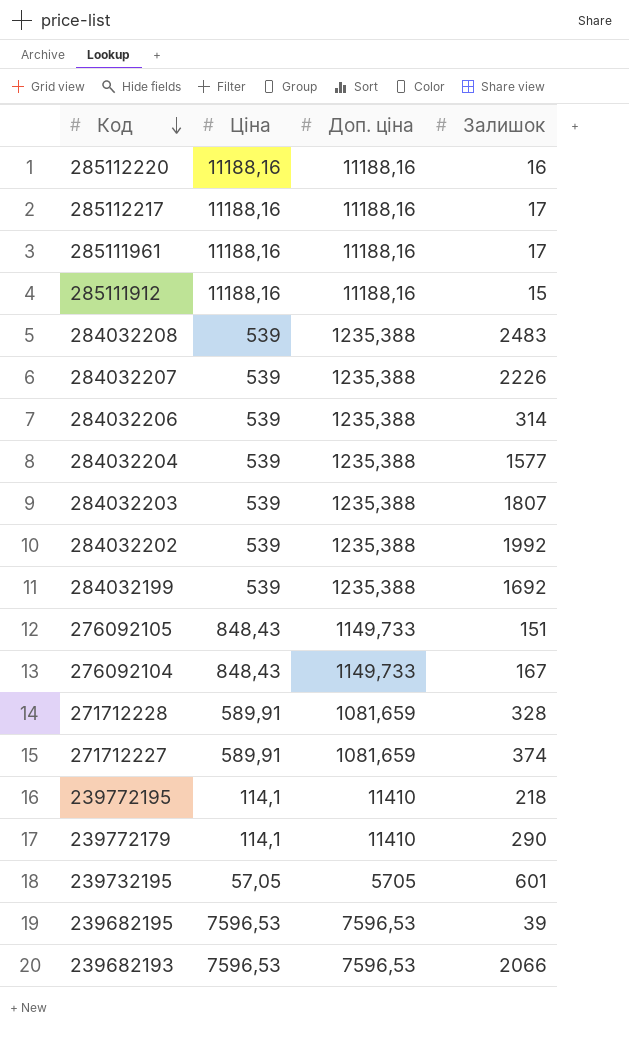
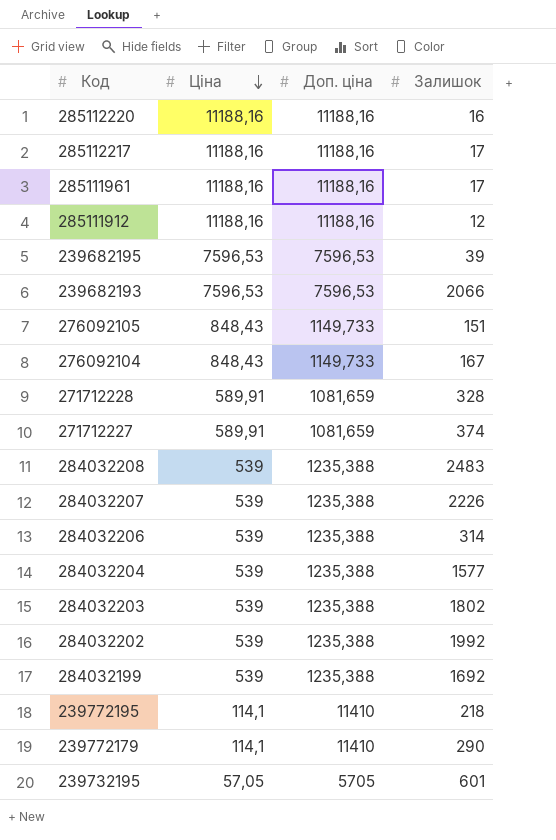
row order: Код descending -> Ціна descending
285111912 | Залишок: 15 -> 12
284032203 | Залишок: 1807 -> 1802

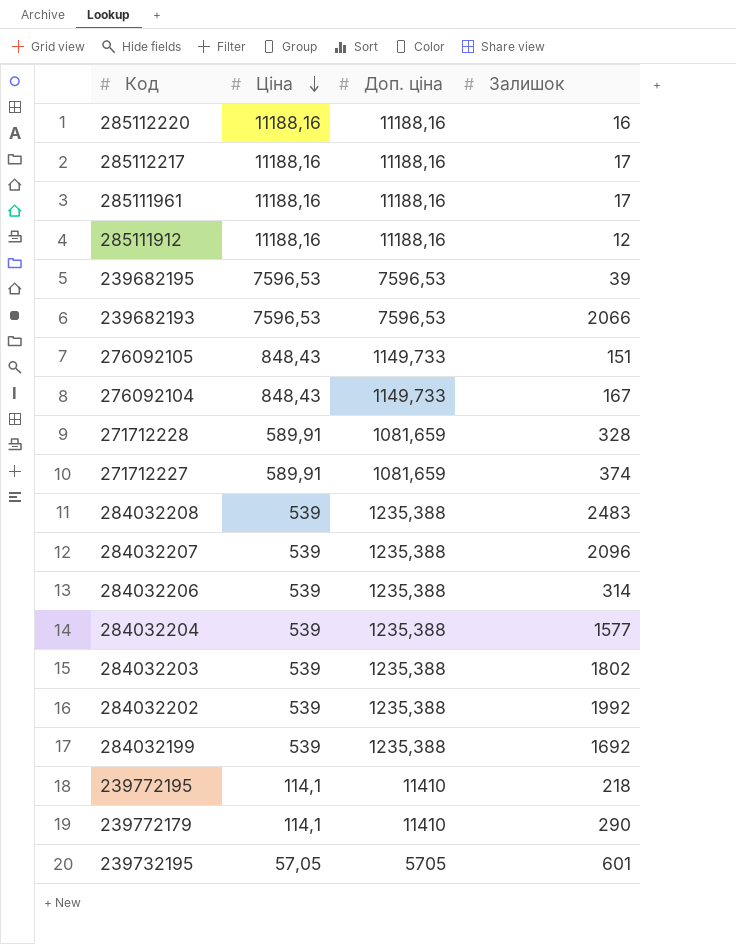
284032207 | Залишок: 2226 -> 2096

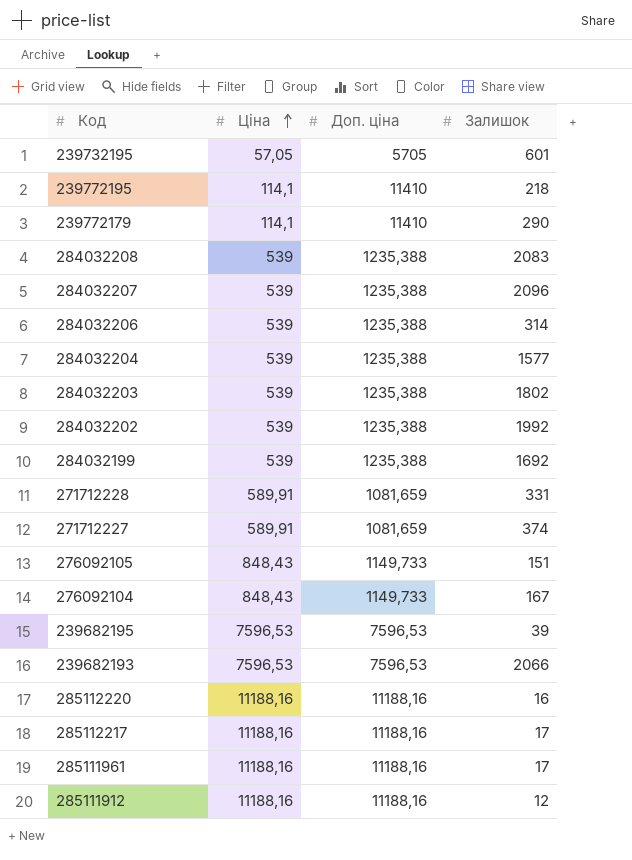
row order: Ціна descending -> Ціна ascending
284032208 | Залишок: 2483 -> 2083
271712228 | Залишок: 328 -> 331

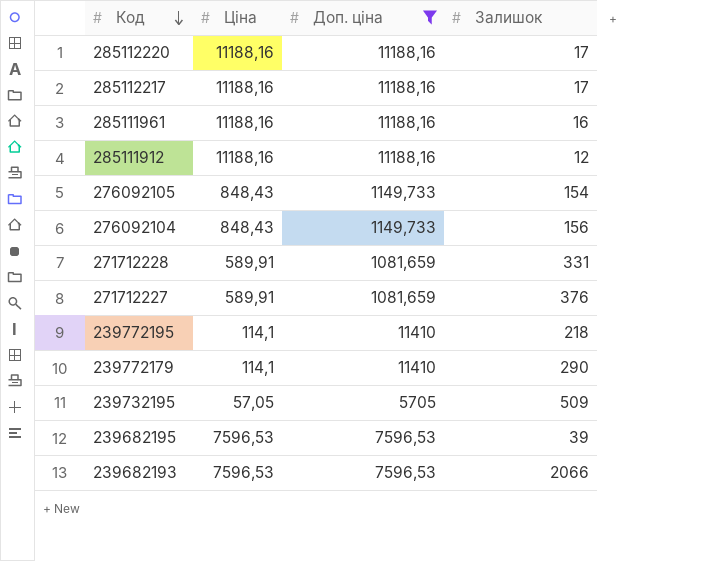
filter: none -> Доп. ціна != 1235,388
row order: Ціна ascending -> Код descending
285112220 | Залишок: 16 -> 17
285111961 | Залишок: 17 -> 16
276092105 | Залишок: 151 -> 154
276092104 | Залишок: 167 -> 156
271712227 | Залишок: 374 -> 376
239732195 | Залишок: 601 -> 509

